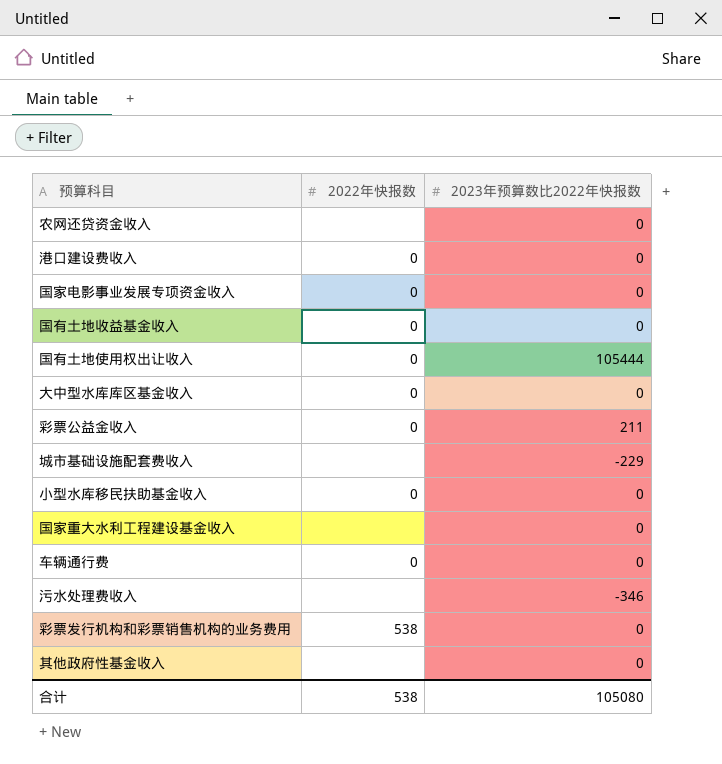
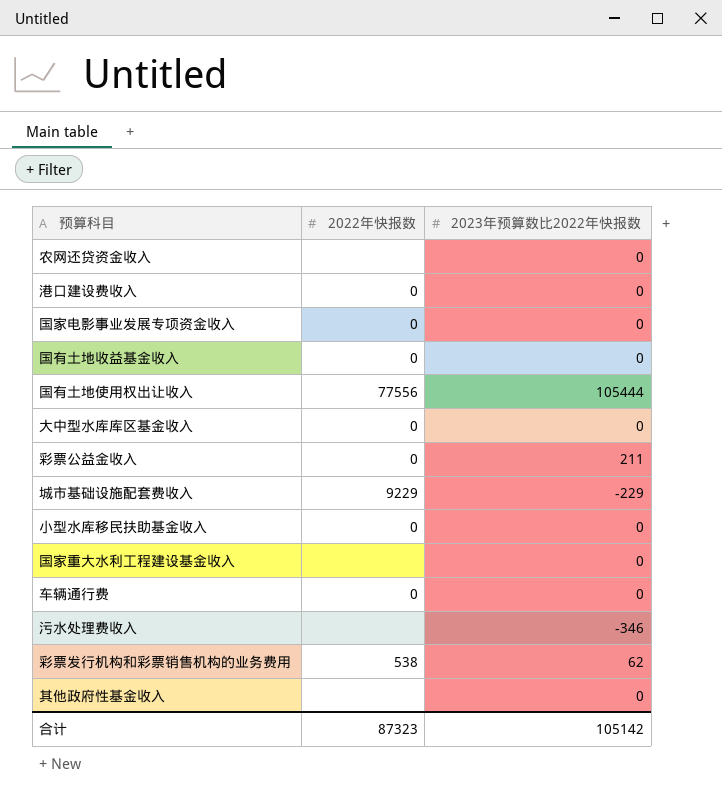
国有土地使用权出让收入 | 2022年快报数: 0 -> 77556
城市基础设施配套费收入 | 2022年快报数: none -> 9229
彩票发行机构和彩票销售机构的业务费用 | 2023年预算数比2022年快报数: 0 -> 62
合计 | 2022年快报数: 538 -> 87323
合计 | 2023年预算数比2022年快报数: 105080 -> 105142

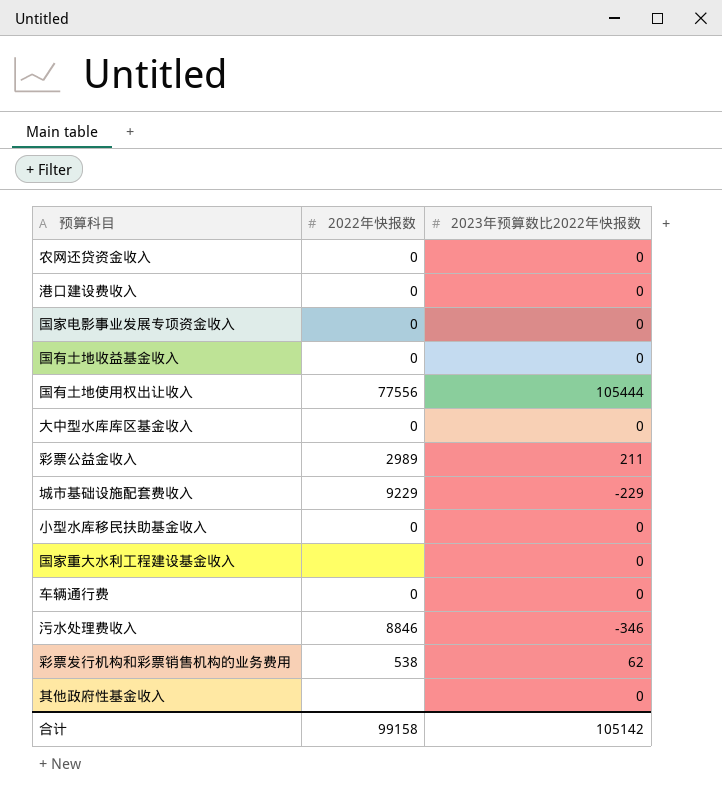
农网还贷资金收入 | 2022年快报数: none -> 0
彩票公益金收入 | 2022年快报数: 0 -> 2989
污水处理费收入 | 2022年快报数: none -> 8846
合计 | 2022年快报数: 87323 -> 99158

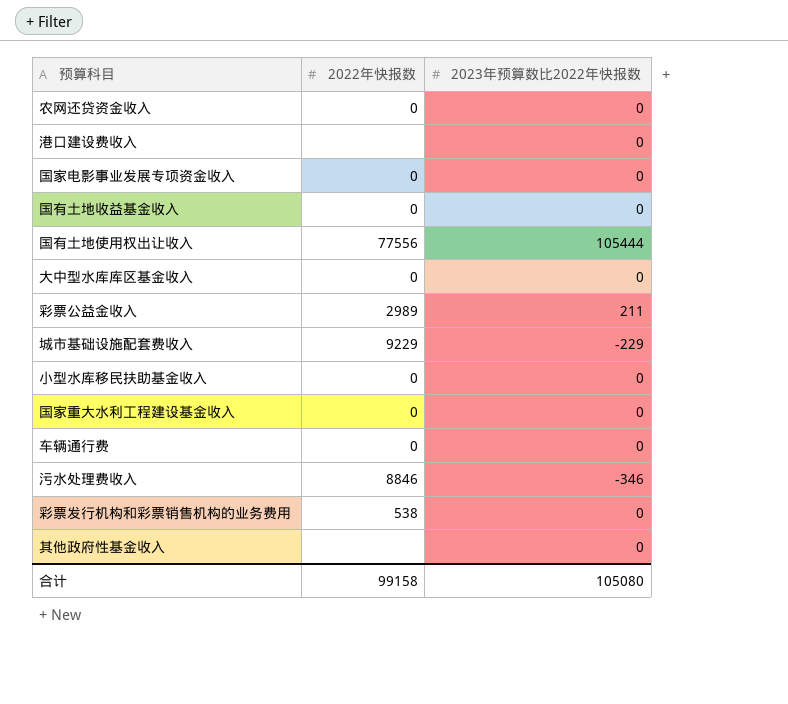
港口建设费收入 | 2022年快报数: 0 -> none
国家重大水利工程建设基金收入 | 2022年快报数: none -> 0
彩票发行机构和彩票销售机构的业务费用 | 2023年预算数比2022年快报数: 62 -> 0
合计 | 2023年预算数比2022年快报数: 105142 -> 105080

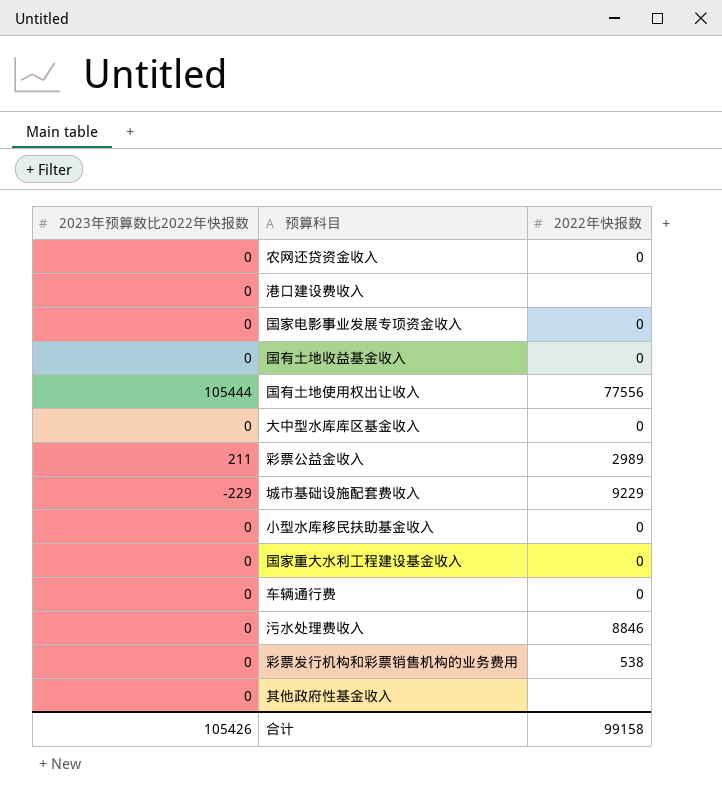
column 2023年预算数比2022年快报数 | position: 3 -> 1
污水处理费收入 | 2023年预算数比2022年快报数: -346 -> 0
合计 | 2023年预算数比2022年快报数: 105080 -> 105426

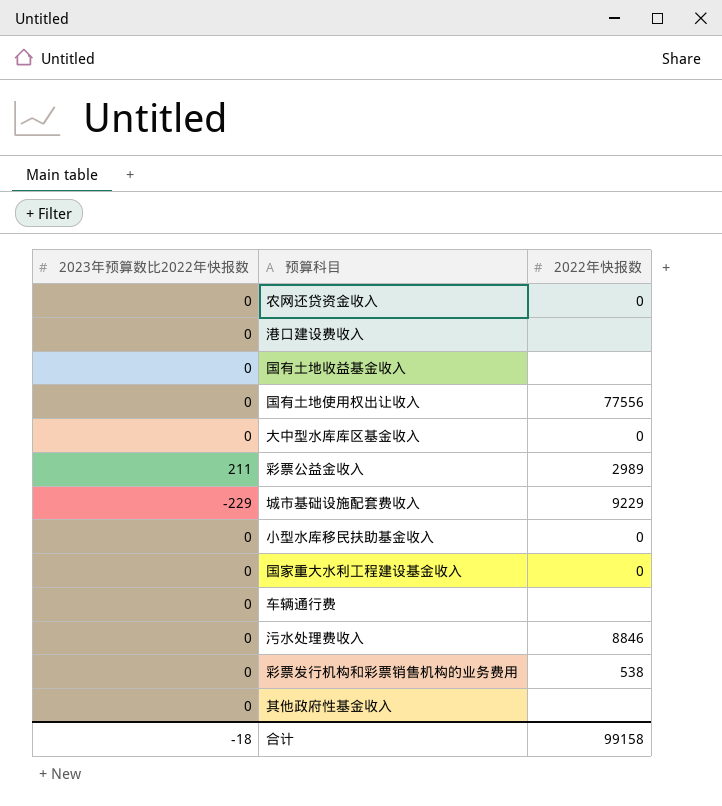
row 国家电影事业发展专项资金收入: 0 | 0 -> none
国有土地收益基金收入 | 2022年快报数: 0 -> none
国有土地使用权出让收入 | 2023年预算数比2022年快报数: 105444 -> 0
车辆通行费 | 2022年快报数: 0 -> none
合计 | 2023年预算数比2022年快报数: 105426 -> -18

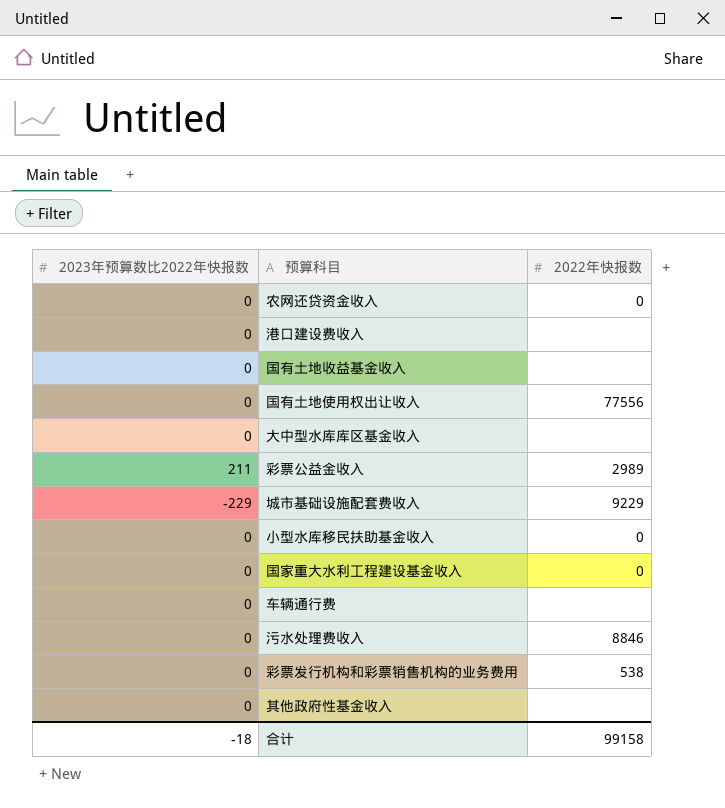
大中型水库库区基金收入 | 2022年快报数: 0 -> none

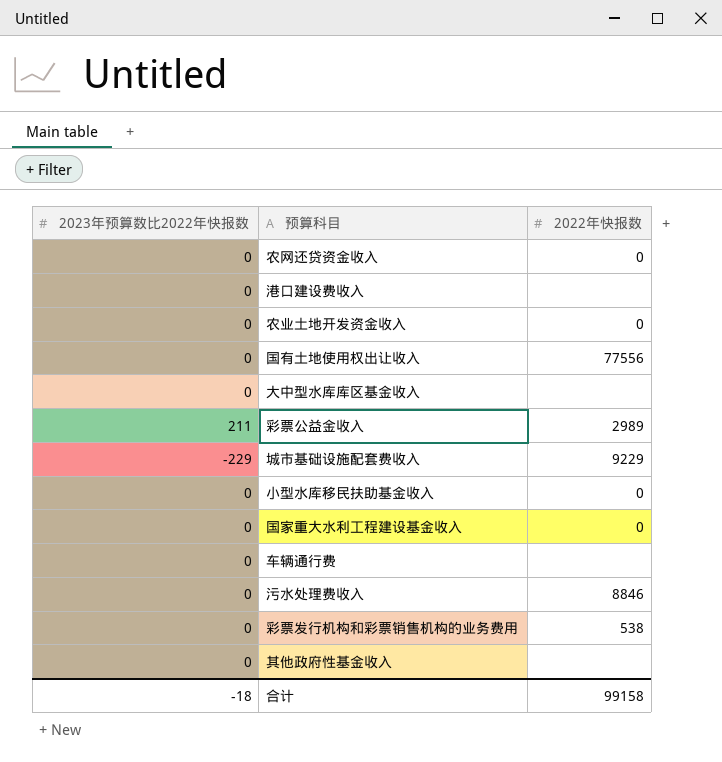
row 国有土地收益基金收入: 0 | none -> none
row 农业土地开发资金收入: none -> 0 | 0

